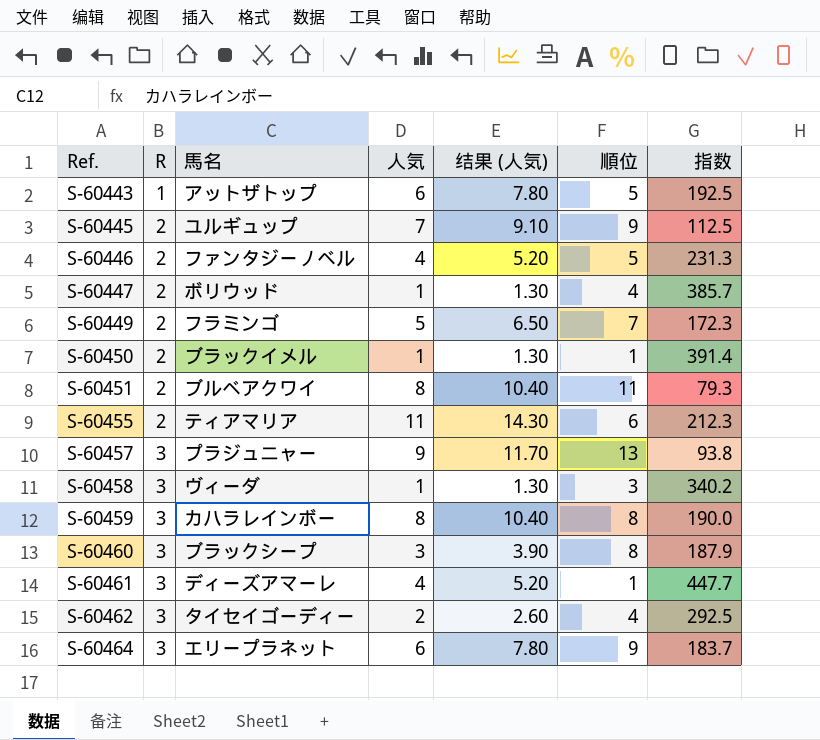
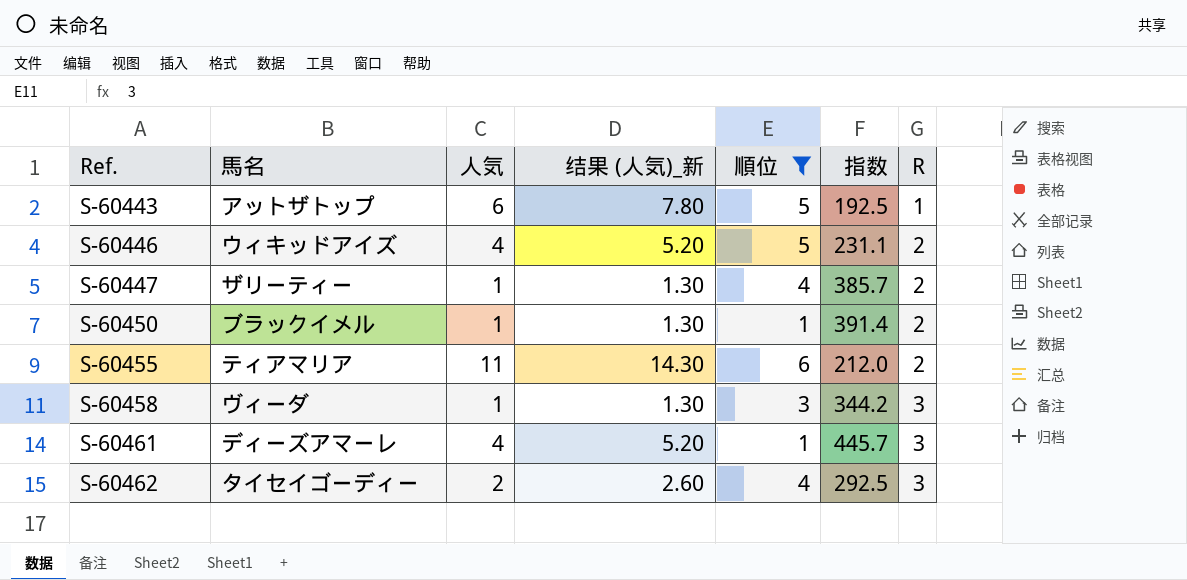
filter: none -> 順位 <= 6
column name: 结果 (人気) -> 结果 (人気)_新
column R | position: 2 -> 7
S-60446 | 馬名: ファンタジーノベル -> ウィキッドアイズ
S-60446 | 指数: 231.3 -> 231.1
S-60447 | 馬名: ボリウッド -> ザリーティー
S-60455 | 指数: 212.3 -> 212.0
S-60458 | 指数: 340.2 -> 344.2
S-60461 | 指数: 447.7 -> 445.7

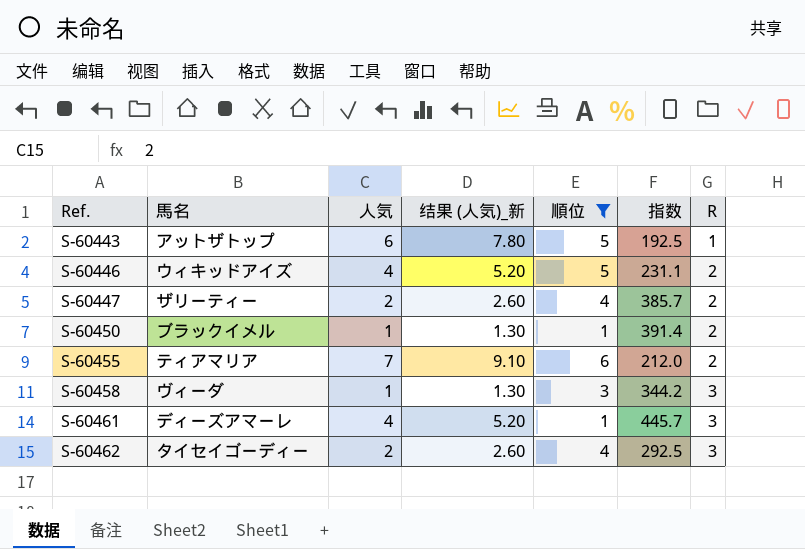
S-60447 | 人気: 1 -> 2
S-60447 | 结果 (人気)_新: 1.30 -> 2.60
S-60455 | 人気: 11 -> 7
S-60455 | 结果 (人気)_新: 14.30 -> 9.10

